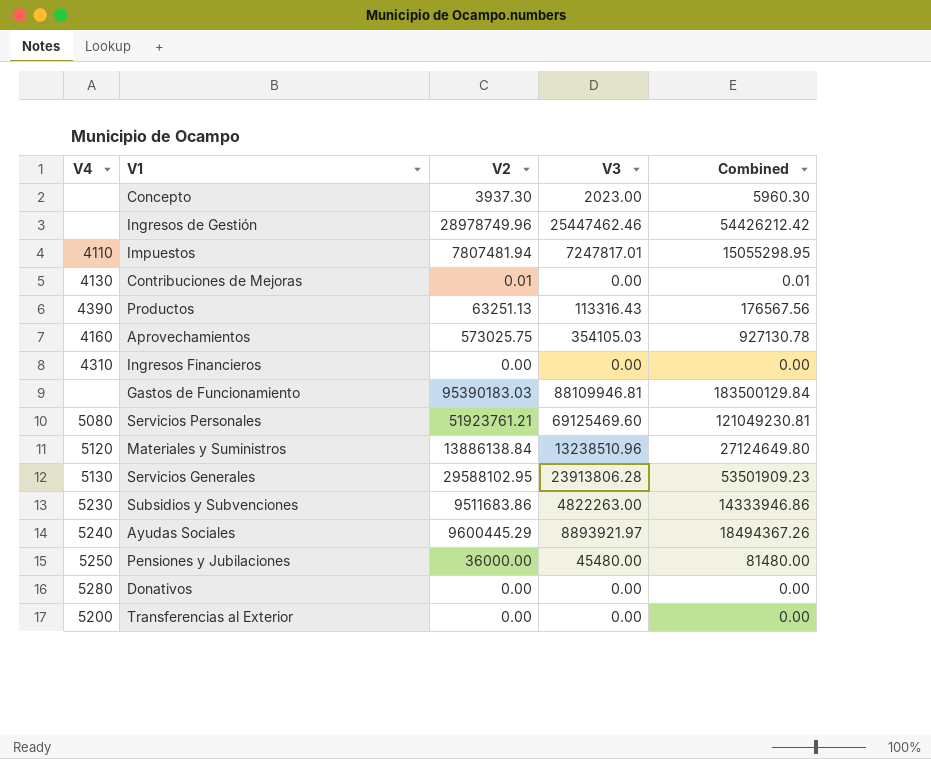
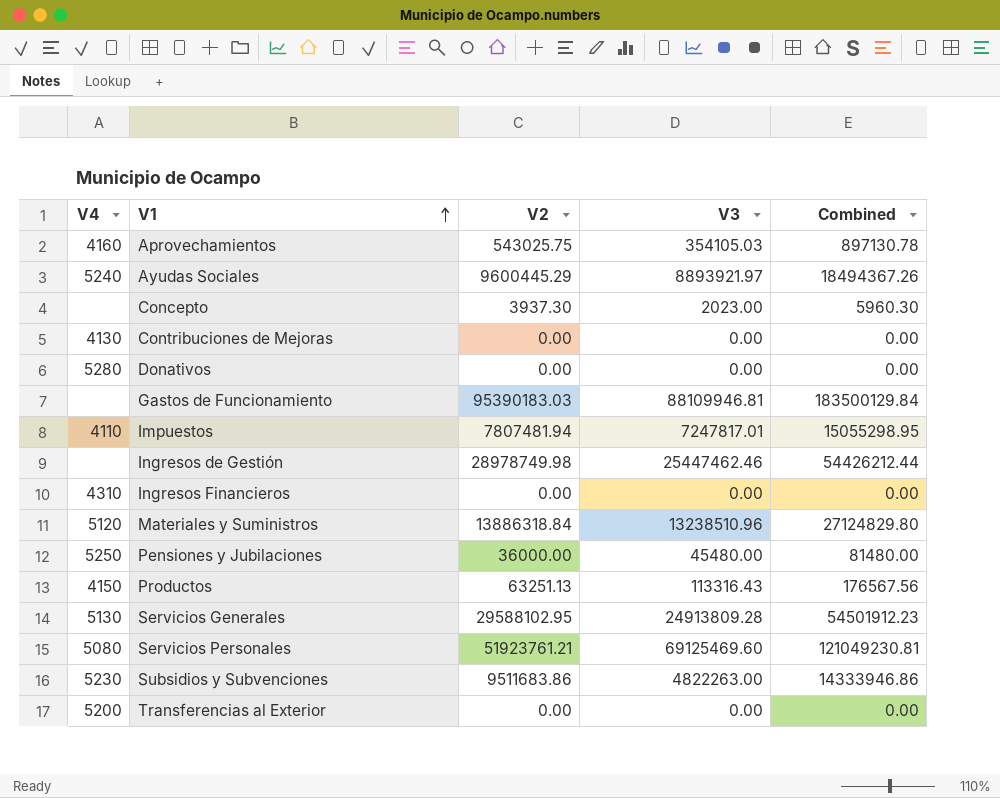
row order: none -> V1 ascending
Aprovechamientos | V2: 573025.75 -> 543025.75
Aprovechamientos | Combined: 927130.78 -> 897130.78
Contribuciones de Mejoras | V2: 0.01 -> 0.00
Contribuciones de Mejoras | Combined: 0.01 -> 0.00
Ingresos de Gestión | V2: 28978749.96 -> 28978749.98
Ingresos de Gestión | Combined: 54426212.42 -> 54426212.44
Materiales y Suministros | V2: 13886138.84 -> 13886318.84
Materiales y Suministros | Combined: 27124649.80 -> 27124829.80
Productos | V4: 4390 -> 4150
Servicios Generales | V3: 23913806.28 -> 24913809.28
Servicios Generales | Combined: 53501909.23 -> 54501912.23

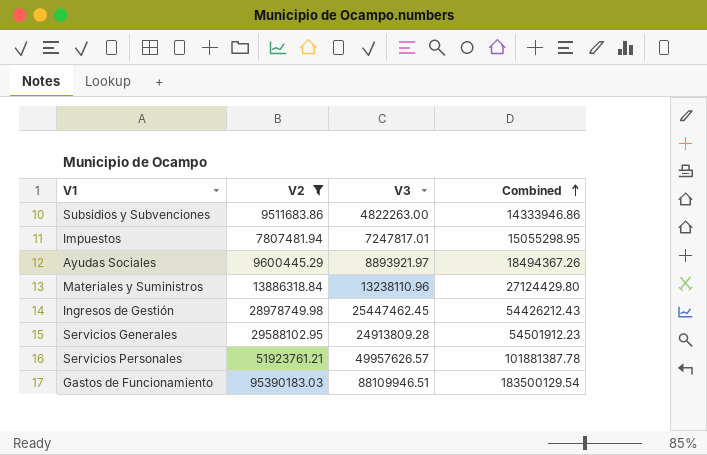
filter: none -> V2 >= 7807481.94
row order: V1 ascending -> Combined ascending
column V4 | position: 1 -> none
Materiales y Suministros | V3: 13238510.96 -> 13238110.96
Materiales y Suministros | Combined: 27124829.80 -> 27124429.80
Ingresos de Gestión | V3: 25447462.46 -> 25447462.45
Ingresos de Gestión | Combined: 54426212.44 -> 54426212.43
Servicios Personales | V3: 69125469.60 -> 49957626.57
Servicios Personales | Combined: 121049230.81 -> 101881387.78
Gastos de Funcionamiento | V3: 88109946.81 -> 88109946.51
Gastos de Funcionamiento | Combined: 183500129.84 -> 183500129.54

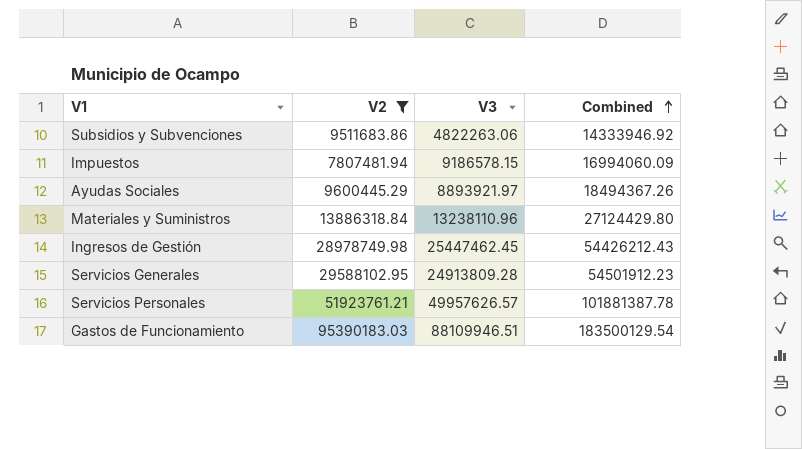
Subsidios y Subvenciones | V3: 4822263.00 -> 4822263.06
Subsidios y Subvenciones | Combined: 14333946.86 -> 14333946.92
Impuestos | V3: 7247817.01 -> 9186578.15
Impuestos | Combined: 15055298.95 -> 16994060.09

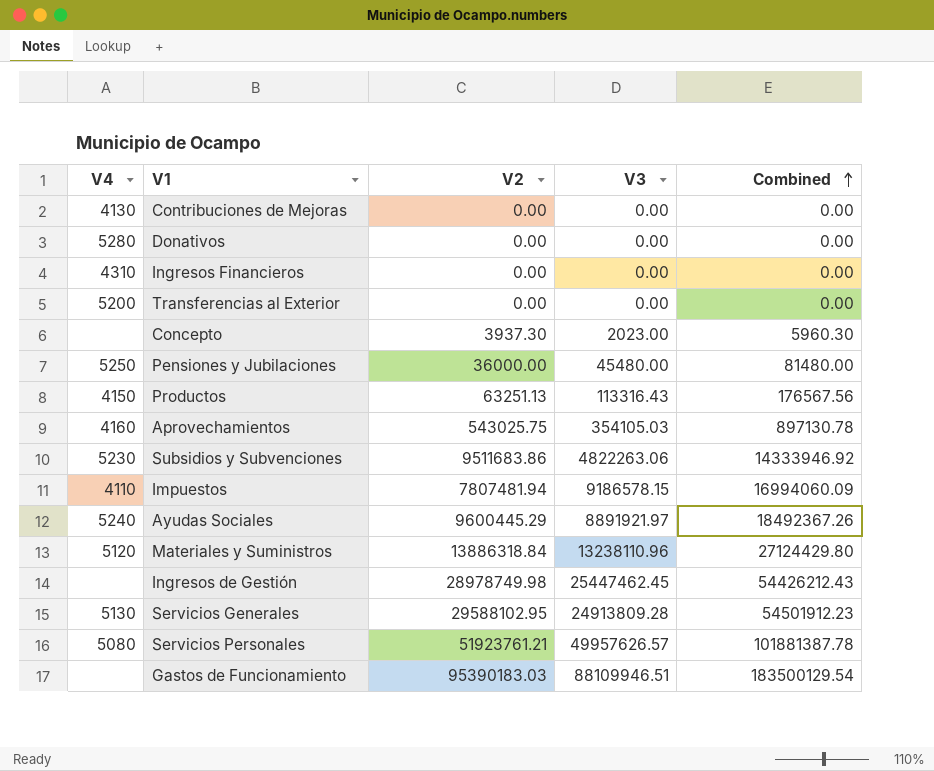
filter: V2 >= 7807481.94 -> none
column V4 | position: none -> 1
Ayudas Sociales | V3: 8893921.97 -> 8891921.97
Ayudas Sociales | Combined: 18494367.26 -> 18492367.26

